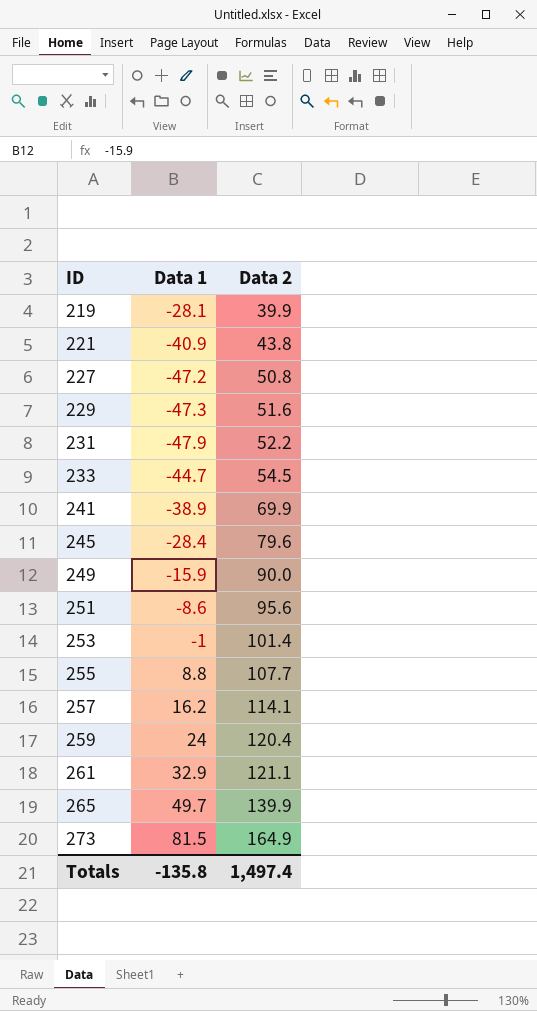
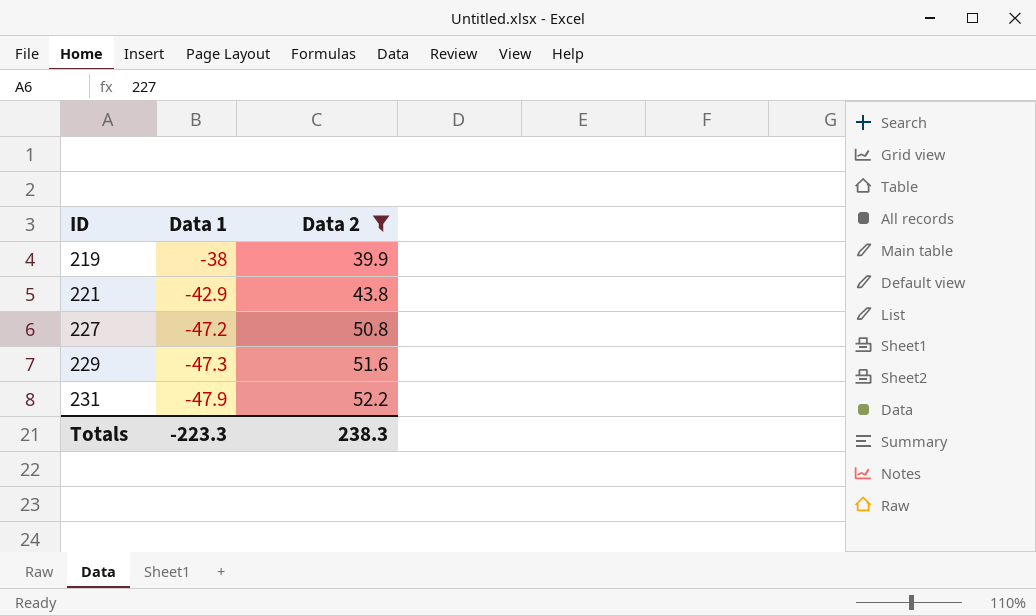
filter: none -> Data 2 <= 52.2
219 | Data 1: -28.1 -> -38
221 | Data 1: -40.9 -> -42.9
Totals | Data 1: -135.8 -> -223.3
Totals | Data 2: 1,497.4 -> 238.3

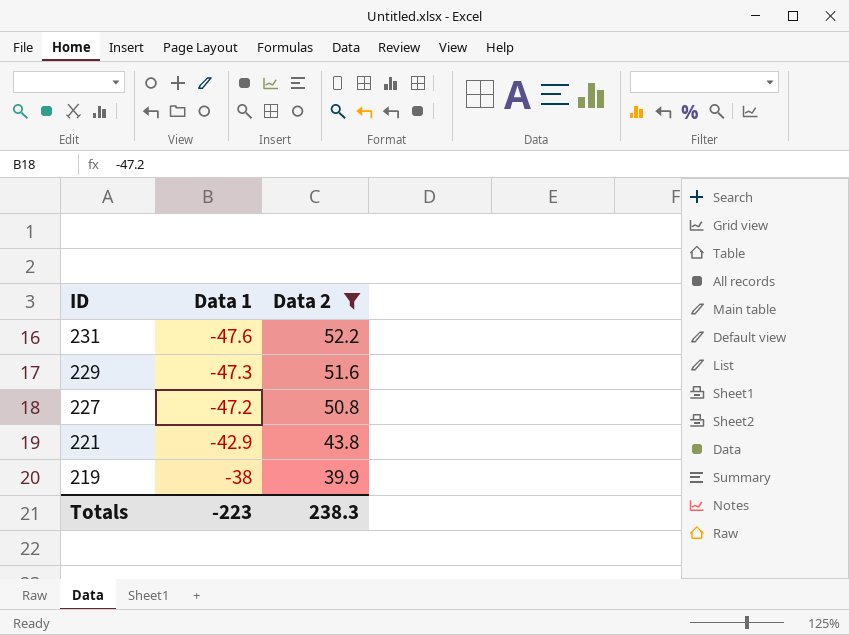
row order: ID ascending -> ID descending
231 | Data 1: -47.9 -> -47.6
Totals | Data 1: -223.3 -> -223

